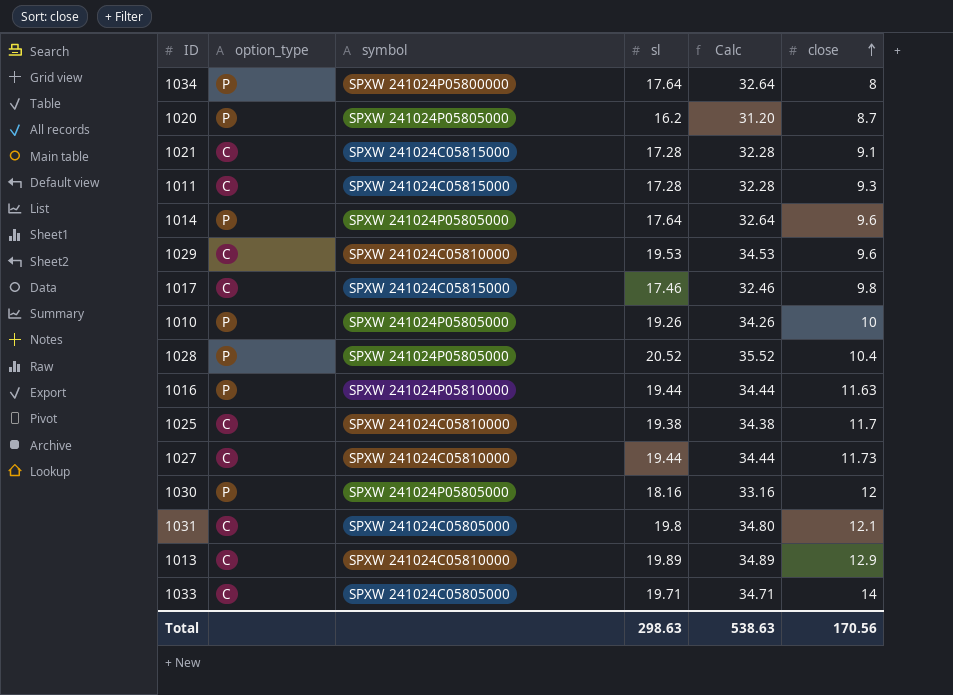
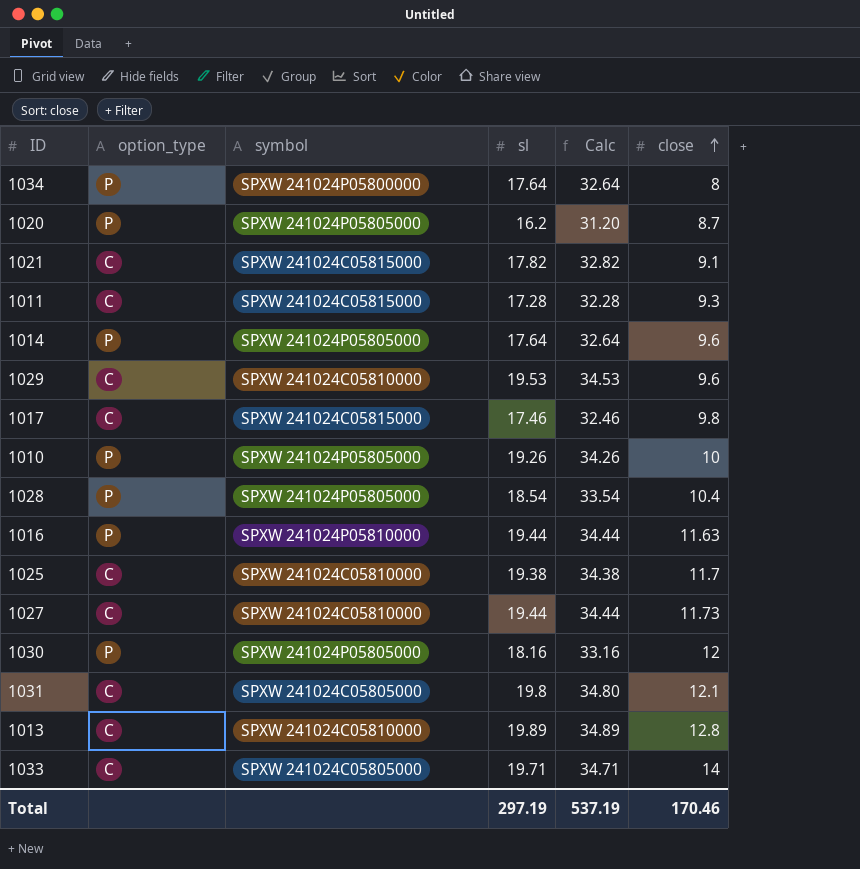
1021 | sl: 17.28 -> 17.82
1021 | Calc: 32.28 -> 32.82
1028 | sl: 20.52 -> 18.54
1028 | Calc: 35.52 -> 33.54
1013 | close: 12.9 -> 12.8
Total | sl: 298.63 -> 297.19
Total | Calc: 538.63 -> 537.19
Total | close: 170.56 -> 170.46

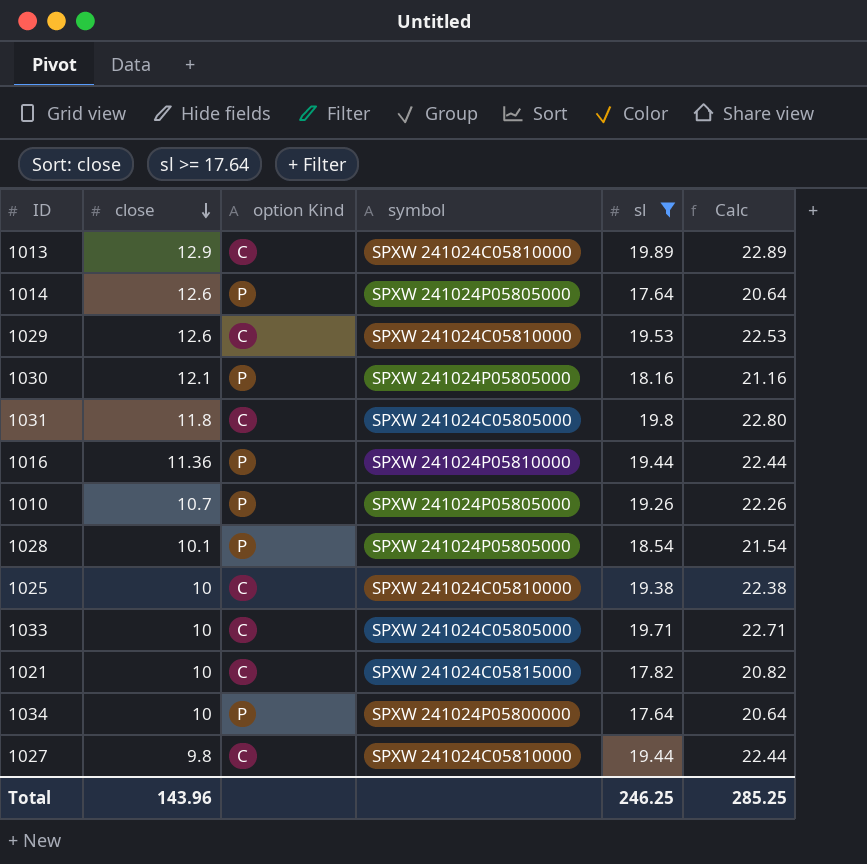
filter: none -> sl >= 17.64
row order: close ascending -> close descending
column close | position: 6 -> 2
column name: option_type -> option Kind
column Calc | formula: [sl] + 15 -> [sl] + 3
1013 | close: 12.8 -> 12.9
1014 | close: 9.6 -> 12.6
1029 | close: 9.6 -> 12.6
1030 | close: 12 -> 12.1
1031 | close: 12.1 -> 11.8
1016 | close: 11.63 -> 11.36
1010 | close: 10 -> 10.7
1028 | close: 10.4 -> 10.1
1025 | close: 11.7 -> 10
1033 | close: 14 -> 10
1021 | close: 9.1 -> 10
1034 | close: 8 -> 10
1027 | close: 11.73 -> 9.8
Total | close: 170.46 -> 143.96
Total | sl: 297.19 -> 246.25
Total | Calc: 537.19 -> 285.25

